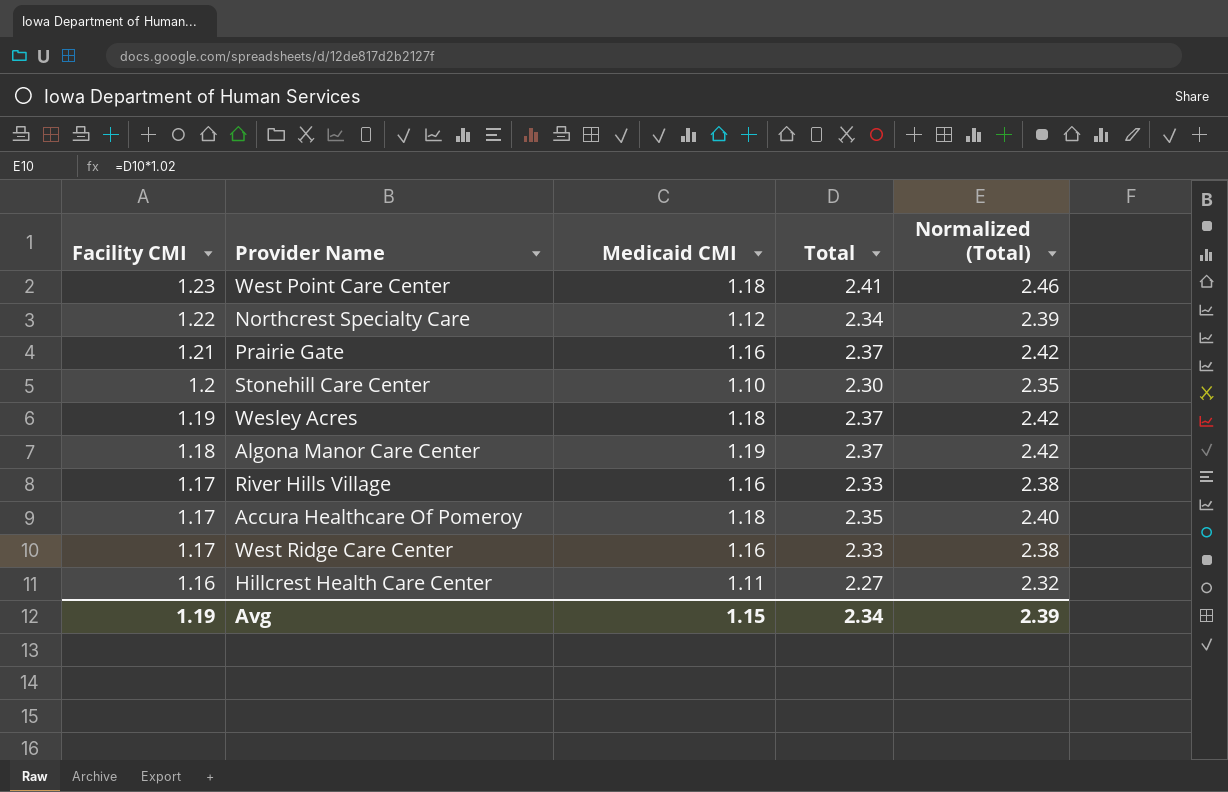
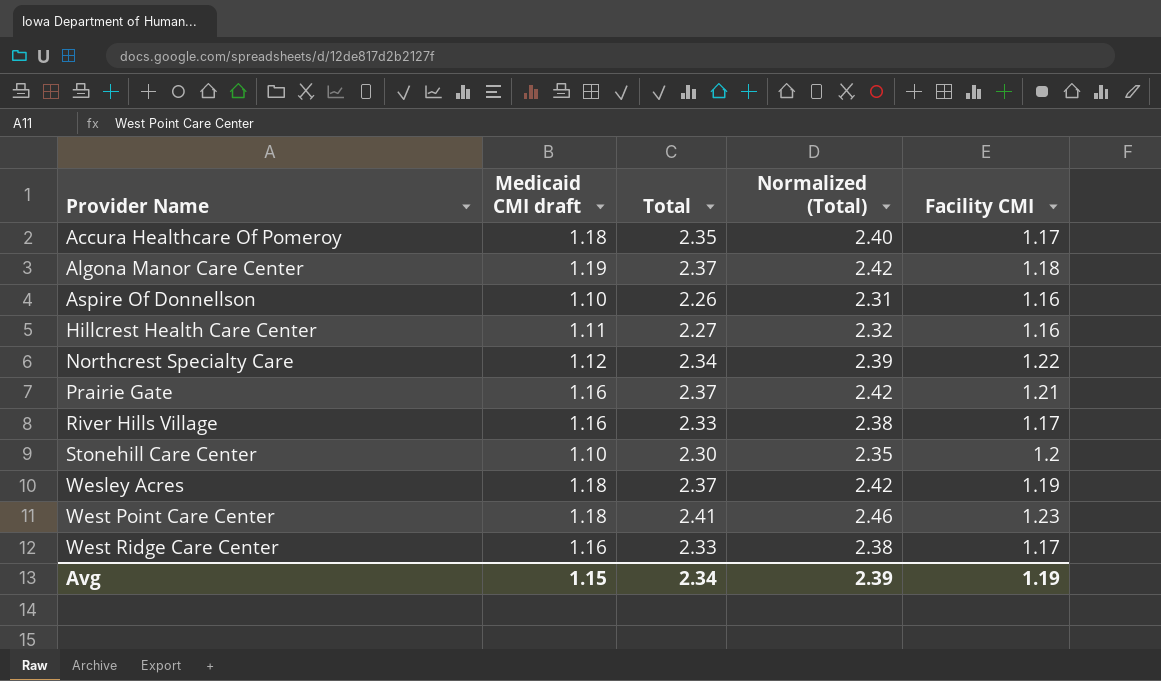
row order: Facility CMI descending -> Provider Name ascending
column name: Medicaid CMI -> Medicaid CMI draft
column Facility CMI | position: 1 -> 5
row Aspire Of Donnellson: none -> 1.10 | 2.26 | 2.31 | 1.16

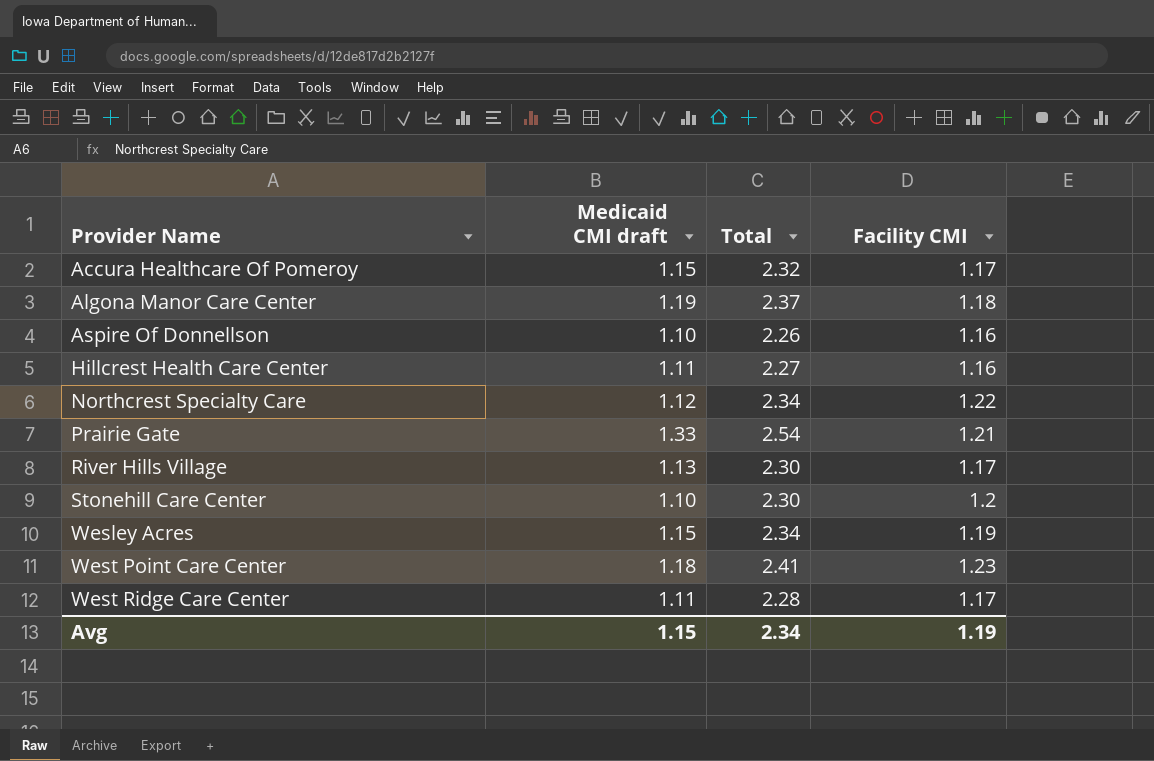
column Normalized (Total) | formula: [Total] * 1.02 -> none
Accura Healthcare Of Pomeroy | Medicaid CMI draft: 1.18 -> 1.15
Accura Healthcare Of Pomeroy | Total: 2.35 -> 2.32
Prairie Gate | Medicaid CMI draft: 1.16 -> 1.33
Prairie Gate | Total: 2.37 -> 2.54
River Hills Village | Medicaid CMI draft: 1.16 -> 1.13
River Hills Village | Total: 2.33 -> 2.30
Wesley Acres | Medicaid CMI draft: 1.18 -> 1.15
Wesley Acres | Total: 2.37 -> 2.34
West Ridge Care Center | Medicaid CMI draft: 1.16 -> 1.11
West Ridge Care Center | Total: 2.33 -> 2.28

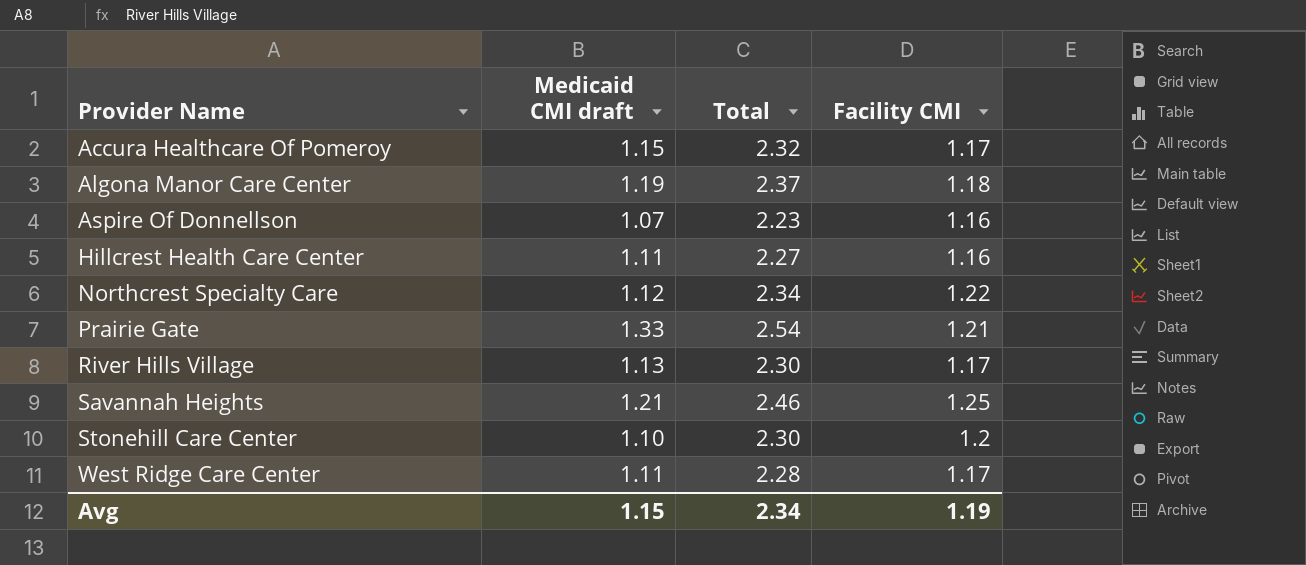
row Wesley Acres: 1.15 | 2.34 | 1.19 -> none
row West Point Care Center: 1.18 | 2.41 | 1.23 -> none
Aspire Of Donnellson | Medicaid CMI draft: 1.10 -> 1.07
Aspire Of Donnellson | Total: 2.26 -> 2.23
row Savannah Heights: none -> 1.21 | 2.46 | 1.25

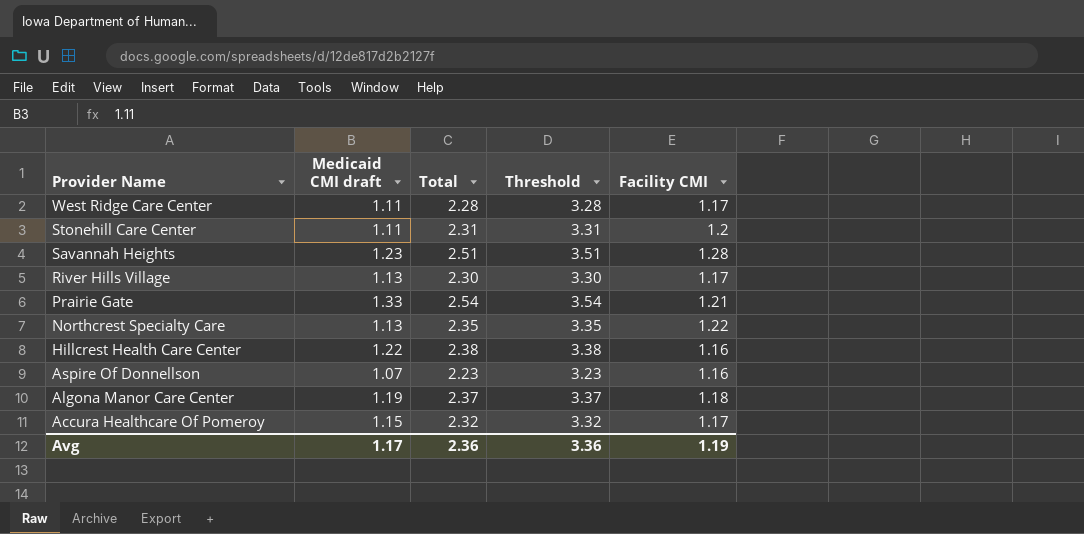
row order: Provider Name ascending -> Provider Name descending
column Threshold | formula: none -> [Total] + 1
Stonehill Care Center | Medicaid CMI draft: 1.10 -> 1.11
Stonehill Care Center | Total: 2.30 -> 2.31
Savannah Heights | Medicaid CMI draft: 1.21 -> 1.23
Savannah Heights | Total: 2.46 -> 2.51
Savannah Heights | Facility CMI: 1.25 -> 1.28
Northcrest Specialty Care | Medicaid CMI draft: 1.12 -> 1.13
Northcrest Specialty Care | Total: 2.34 -> 2.35
Hillcrest Health Care Center | Medicaid CMI draft: 1.11 -> 1.22
Hillcrest Health Care Center | Total: 2.27 -> 2.38
Avg | Medicaid CMI draft: 1.15 -> 1.17
Avg | Total: 2.34 -> 2.36

